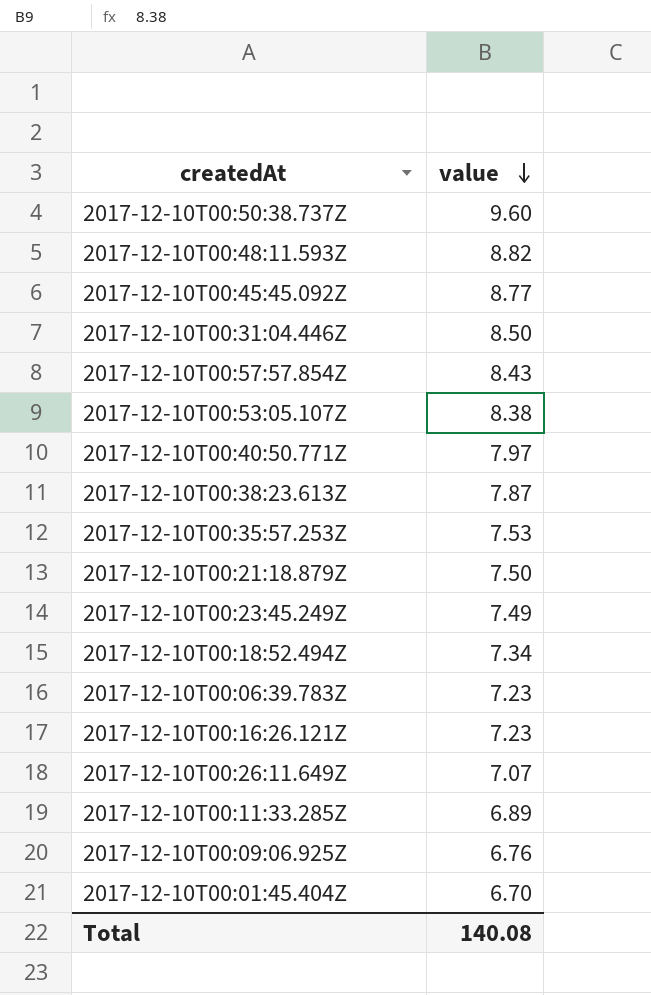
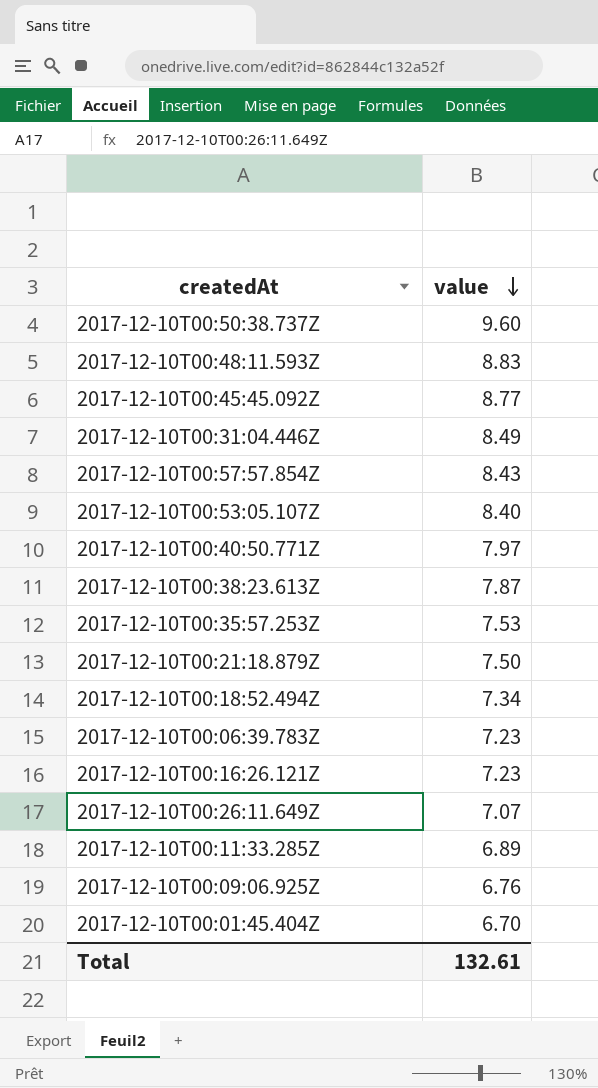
row 2017-12-10T00:23:45.249Z: 7.49 -> none
2017-12-10T00:48:11.593Z | value: 8.82 -> 8.83
2017-12-10T00:31:04.446Z | value: 8.50 -> 8.49
2017-12-10T00:53:05.107Z | value: 8.38 -> 8.40
Total | value: 140.08 -> 132.61

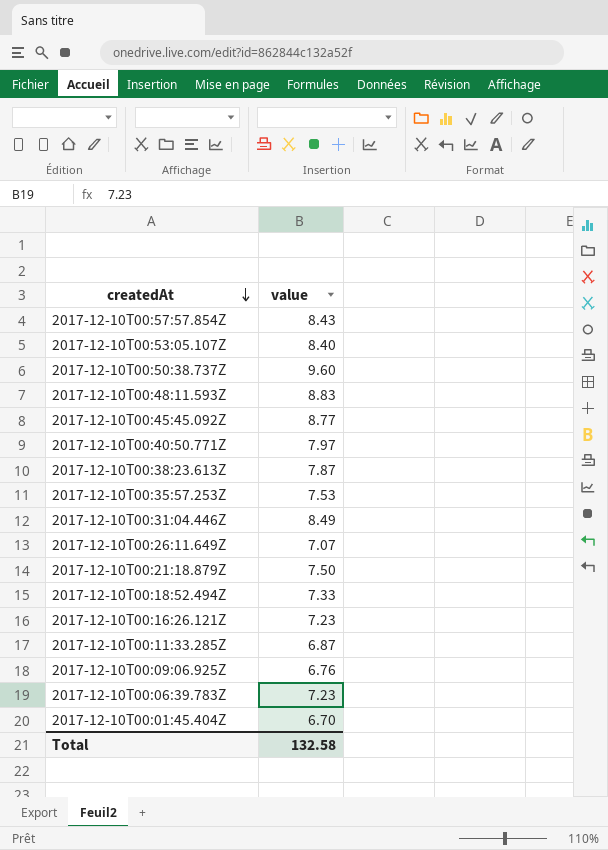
row order: value descending -> createdAt descending
2017-12-10T00:18:52.494Z | value: 7.34 -> 7.33
2017-12-10T00:11:33.285Z | value: 6.89 -> 6.87
Total | value: 132.61 -> 132.58

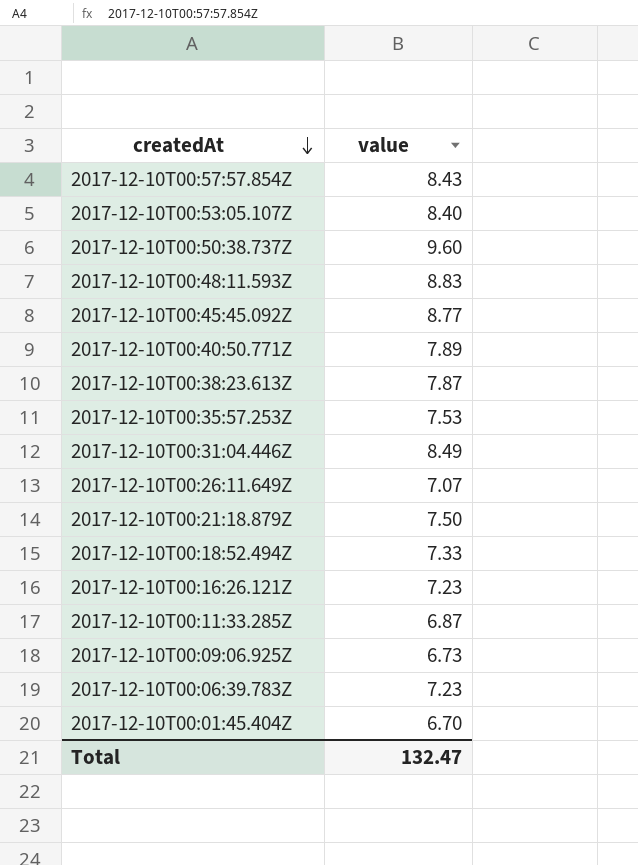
2017-12-10T00:40:50.771Z | value: 7.97 -> 7.89
2017-12-10T00:09:06.925Z | value: 6.76 -> 6.73
Total | value: 132.58 -> 132.47

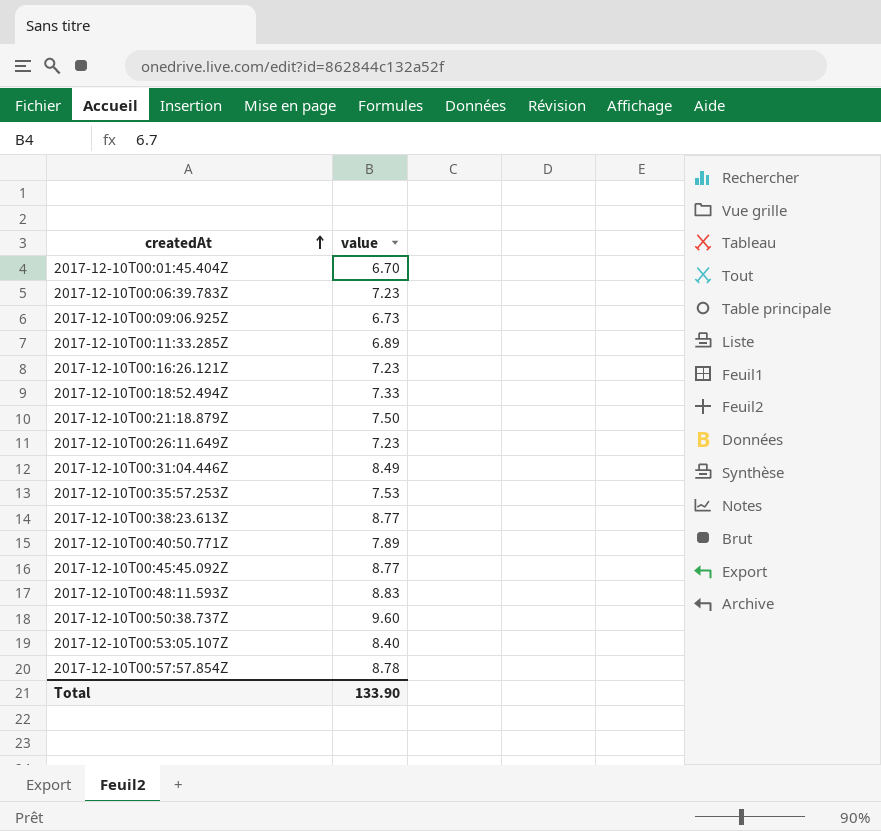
row order: createdAt descending -> createdAt ascending
2017-12-10T00:11:33.285Z | value: 6.87 -> 6.89
2017-12-10T00:26:11.649Z | value: 7.07 -> 7.23
2017-12-10T00:38:23.613Z | value: 7.87 -> 8.77
2017-12-10T00:57:57.854Z | value: 8.43 -> 8.78
Total | value: 132.47 -> 133.90

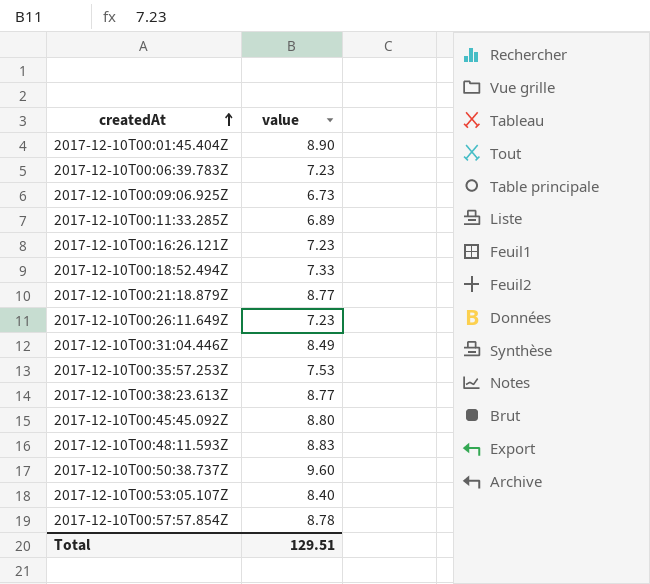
row 2017-12-10T00:40:50.771Z: 7.89 -> none
2017-12-10T00:01:45.404Z | value: 6.70 -> 8.90
2017-12-10T00:21:18.879Z | value: 7.50 -> 8.77
2017-12-10T00:45:45.092Z | value: 8.77 -> 8.80
Total | value: 133.90 -> 129.51

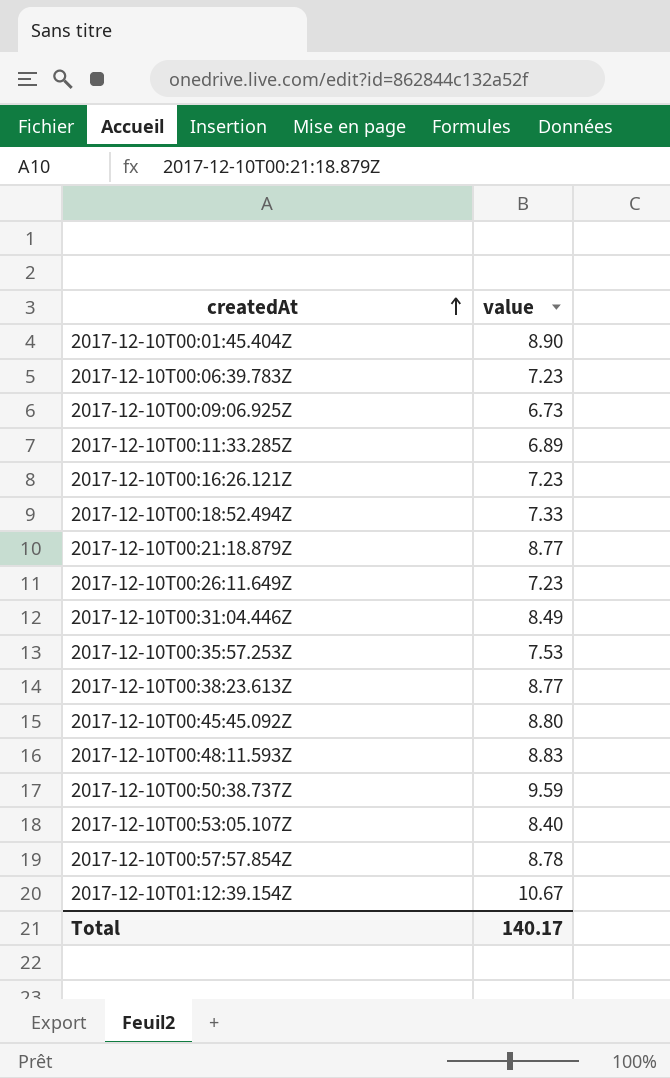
2017-12-10T00:50:38.737Z | value: 9.60 -> 9.59
row 2017-12-10T01:12:39.154Z: none -> 10.67
Total | value: 129.51 -> 140.17

